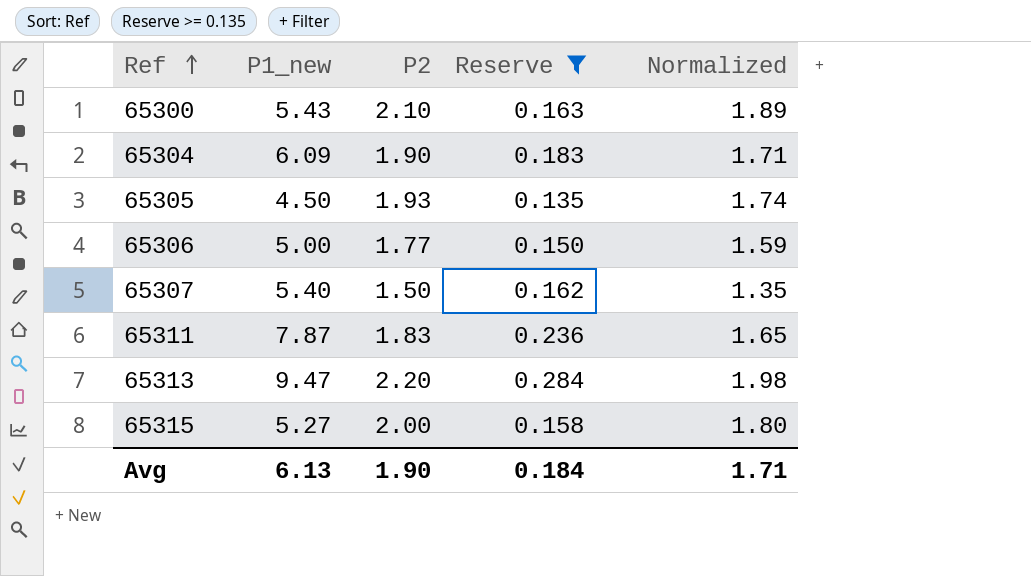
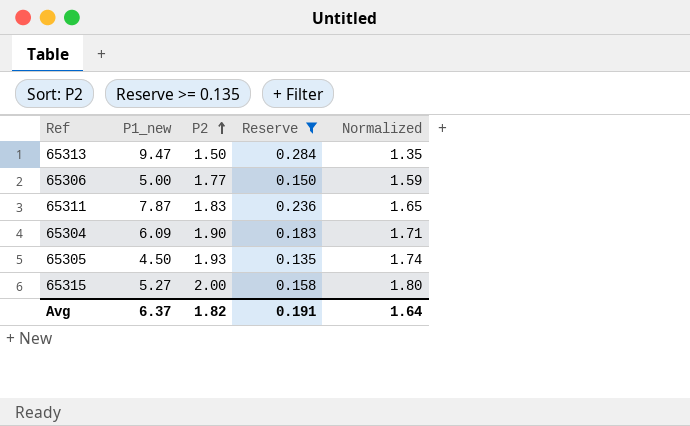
row order: Ref ascending -> P2 ascending
row 65300: 5.43 | 2.10 | 0.163 | 1.89 -> none
row 65307: 5.40 | 1.50 | 0.162 | 1.35 -> none
65313 | P2: 2.20 -> 1.50
65313 | Normalized: 1.98 -> 1.35
Avg | P1_new: 6.13 -> 6.37
Avg | P2: 1.90 -> 1.82
Avg | Reserve: 0.184 -> 0.191
Avg | Normalized: 1.71 -> 1.64

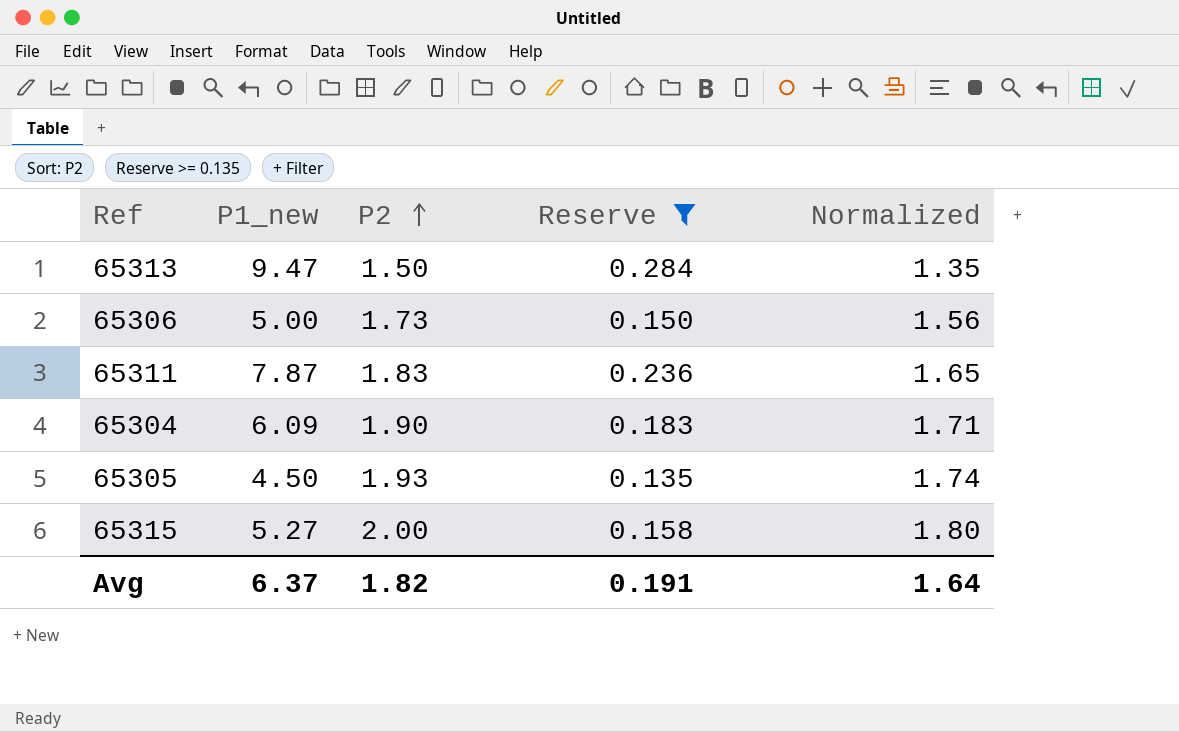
65306 | P2: 1.77 -> 1.73
65306 | Normalized: 1.59 -> 1.56

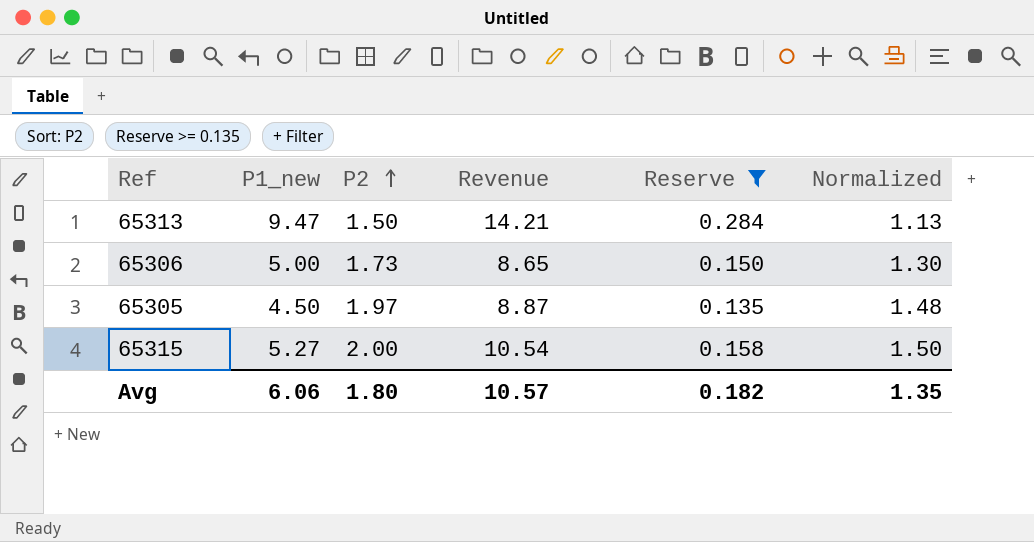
column Revenue | formula: none -> [P1_new] * [P2]
column Normalized | formula: [P2] * 0.9 -> [P2] * 0.75
row 65311: 7.87 | 1.83 | 0.236 | 1.65 -> none
row 65304: 6.09 | 1.90 | 0.183 | 1.71 -> none
65305 | P2: 1.93 -> 1.97
Avg | P1_new: 6.37 -> 6.06
Avg | P2: 1.82 -> 1.80
Avg | Reserve: 0.191 -> 0.182
Avg | Normalized: 1.64 -> 1.35

